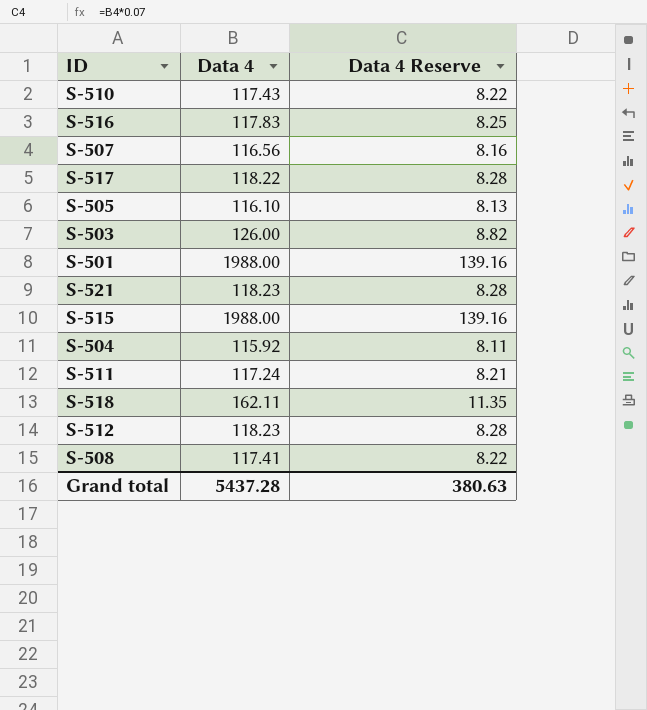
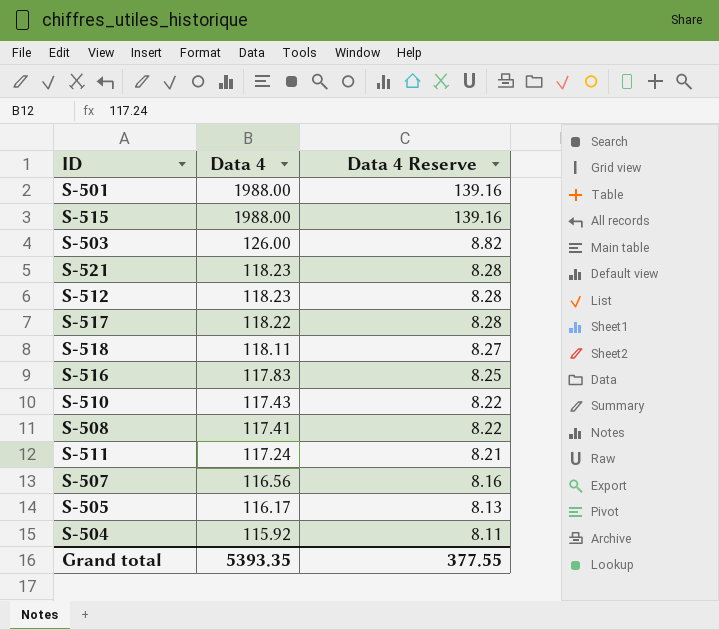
row order: none -> Data 4 descending
S-518 | Data 4: 162.11 -> 118.11
S-518 | Data 4 Reserve: 11.35 -> 8.27
S-505 | Data 4: 116.10 -> 116.17
Grand total | Data 4: 5437.28 -> 5393.35
Grand total | Data 4 Reserve: 380.63 -> 377.55

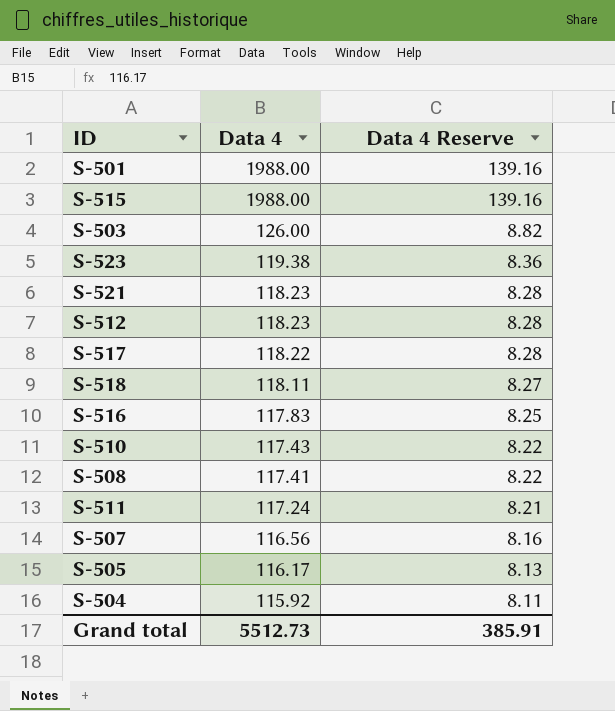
row S-523: none -> 119.38 | 8.36
Grand total | Data 4: 5393.35 -> 5512.73
Grand total | Data 4 Reserve: 377.55 -> 385.91

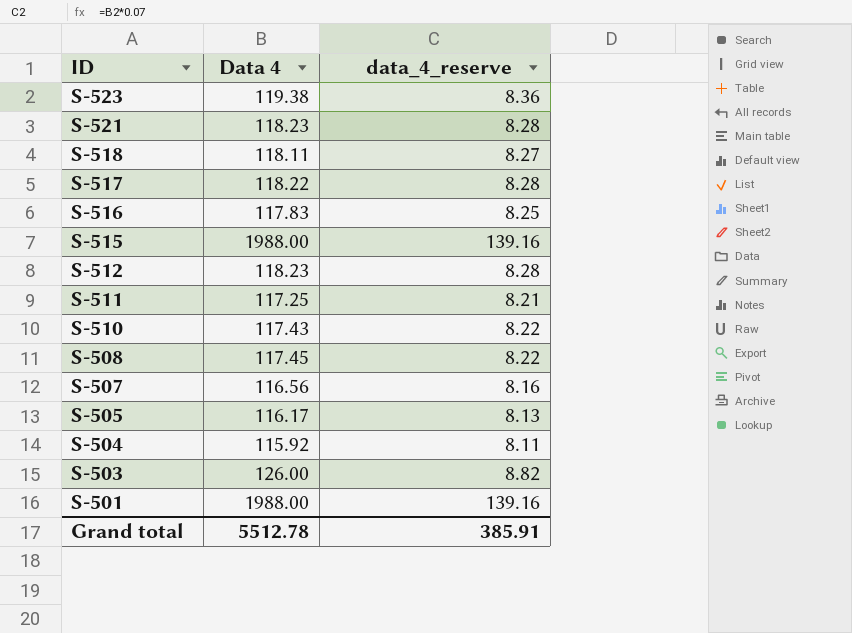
row order: Data 4 descending -> ID descending
column name: Data 4 Reserve -> data_4_reserve
S-511 | Data 4: 117.24 -> 117.25
S-508 | Data 4: 117.41 -> 117.45
Grand total | Data 4: 5512.73 -> 5512.78

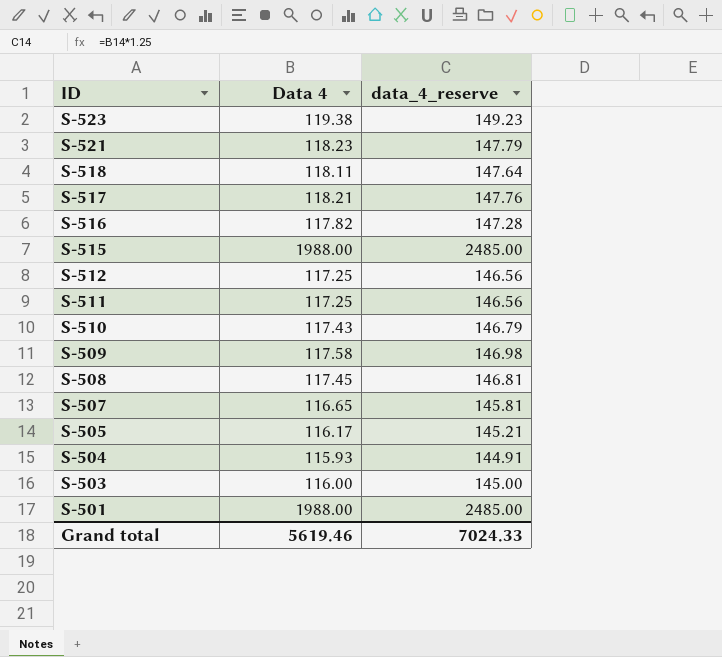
column data_4_reserve | formula: [Data 4] * 0.07 -> [Data 4] * 1.25
S-517 | Data 4: 118.22 -> 118.21
S-516 | Data 4: 117.83 -> 117.82
S-512 | Data 4: 118.23 -> 117.25
row S-509: none -> 117.58 | 146.98
S-507 | Data 4: 116.56 -> 116.65
S-504 | Data 4: 115.92 -> 115.93
S-503 | Data 4: 126.00 -> 116.00
Grand total | Data 4: 5512.78 -> 5619.46
Grand total | data_4_reserve: 385.91 -> 7024.33

